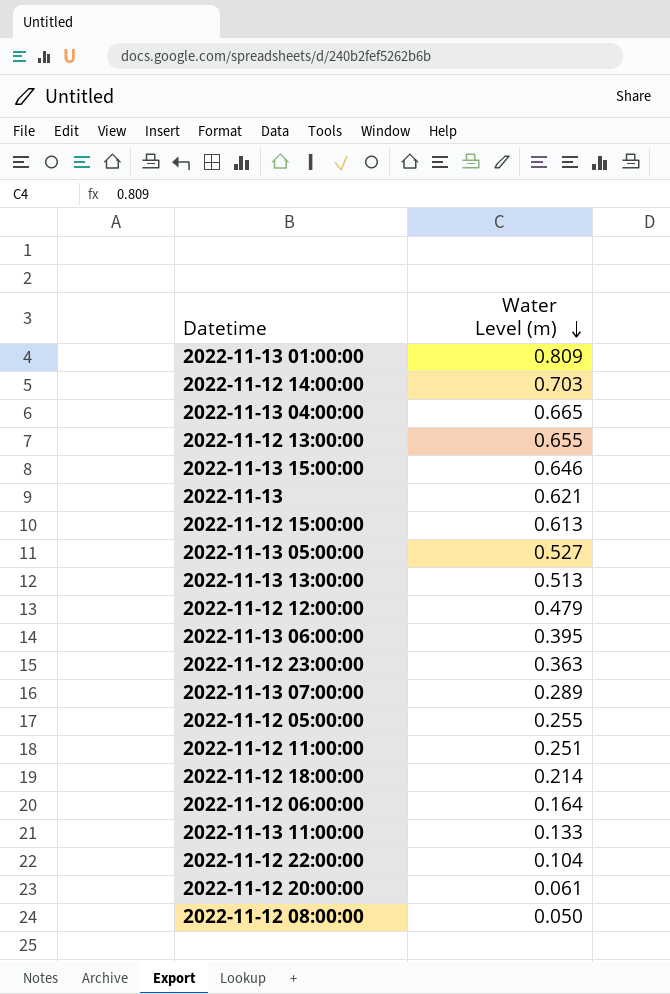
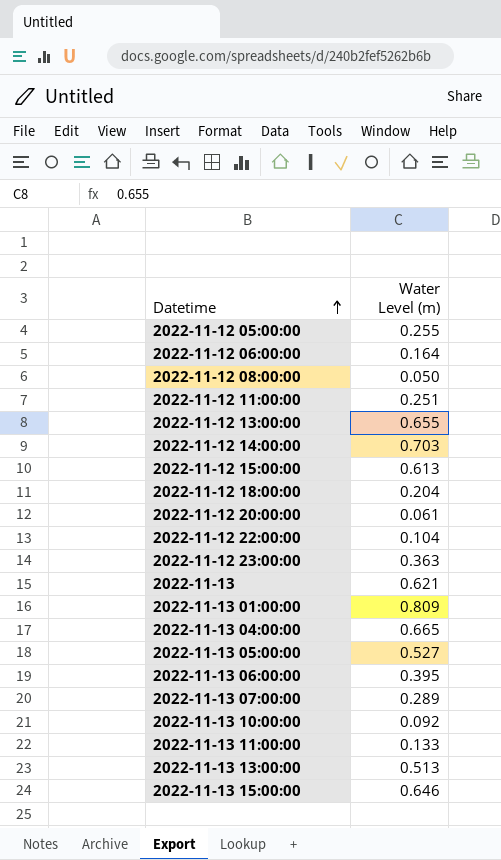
row order: Water Level (m) descending -> Datetime ascending
row 2022-11-12 12:00:00: 0.479 -> none
2022-11-12 18:00:00 | Water Level (m): 0.214 -> 0.204
row 2022-11-13 10:00:00: none -> 0.092

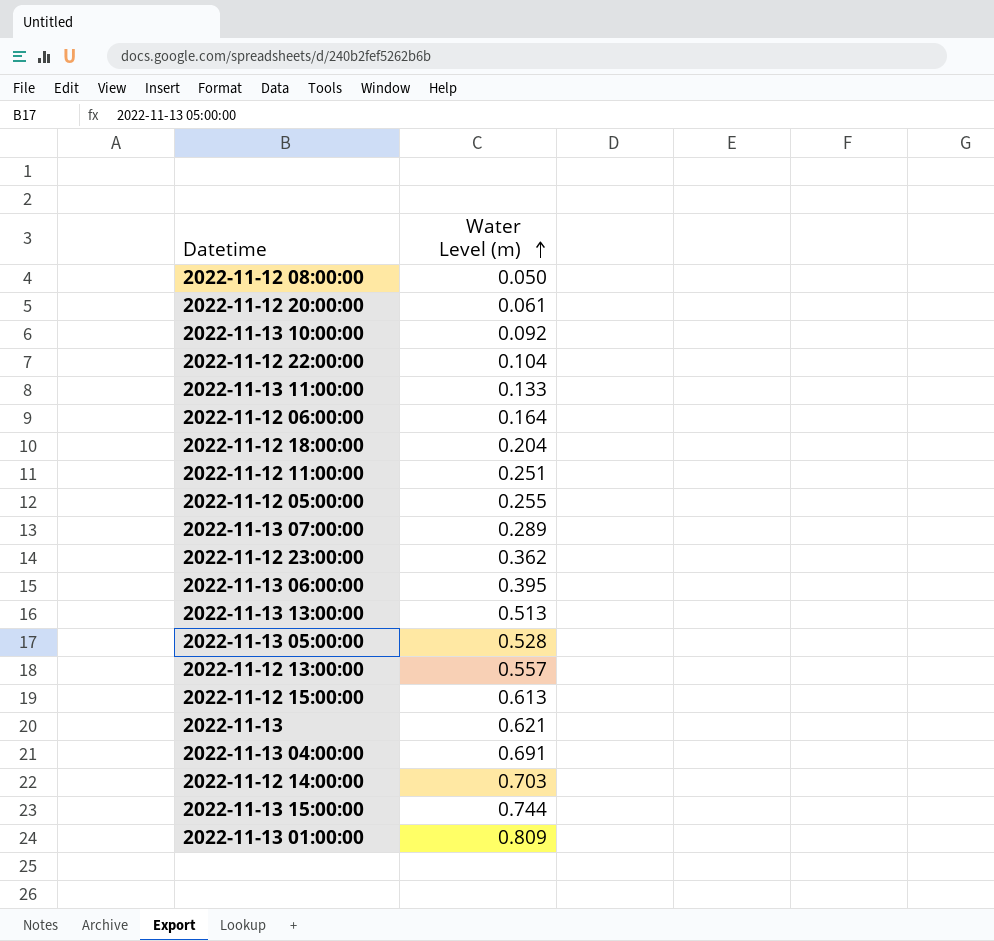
row order: Datetime ascending -> Water Level (m) ascending
2022-11-12 23:00:00 | Water Level (m): 0.363 -> 0.362
2022-11-13 05:00:00 | Water Level (m): 0.527 -> 0.528
2022-11-12 13:00:00 | Water Level (m): 0.655 -> 0.557
2022-11-13 04:00:00 | Water Level (m): 0.665 -> 0.691
2022-11-13 15:00:00 | Water Level (m): 0.646 -> 0.744

